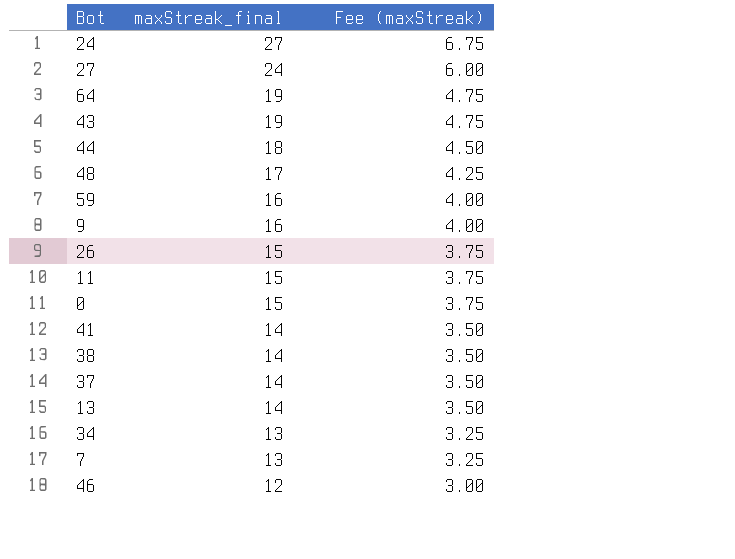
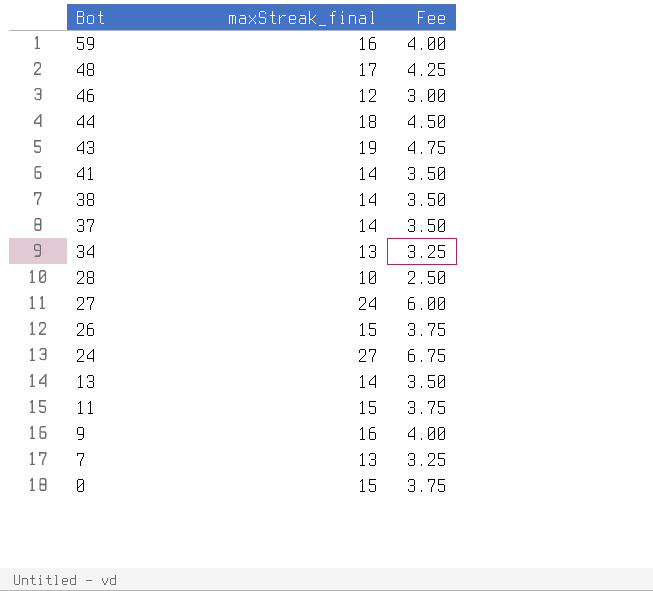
row order: maxStreak_final descending -> Bot descending
column name: Fee (maxStreak) -> Fee
row 64: 19 | 4.75 -> none
row 28: none -> 10 | 2.50

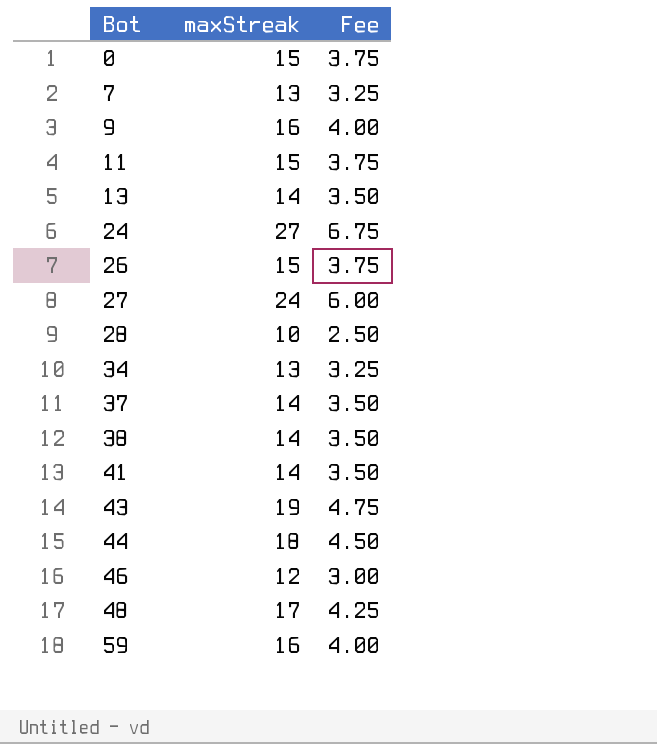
row order: Bot descending -> Bot ascending
column name: maxStreak_final -> maxStreak

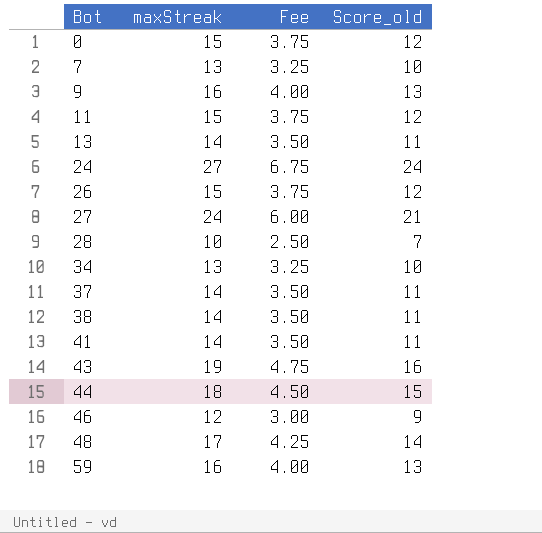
column Score_old | formula: none -> [maxStreak] - 3

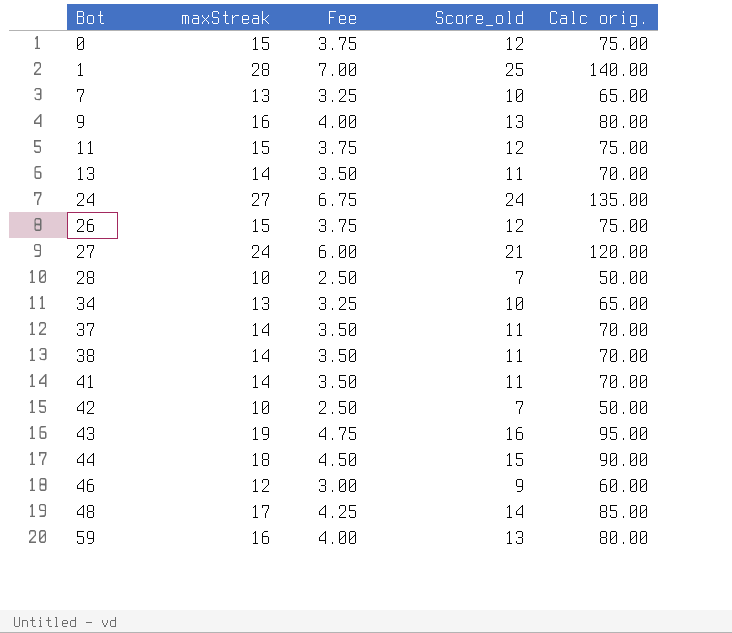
column Calc orig. | formula: none -> [maxStreak] * 5
row 1: none -> 28 | 7.00 | 25 | 140.00
row 42: none -> 10 | 2.50 | 7 | 50.00

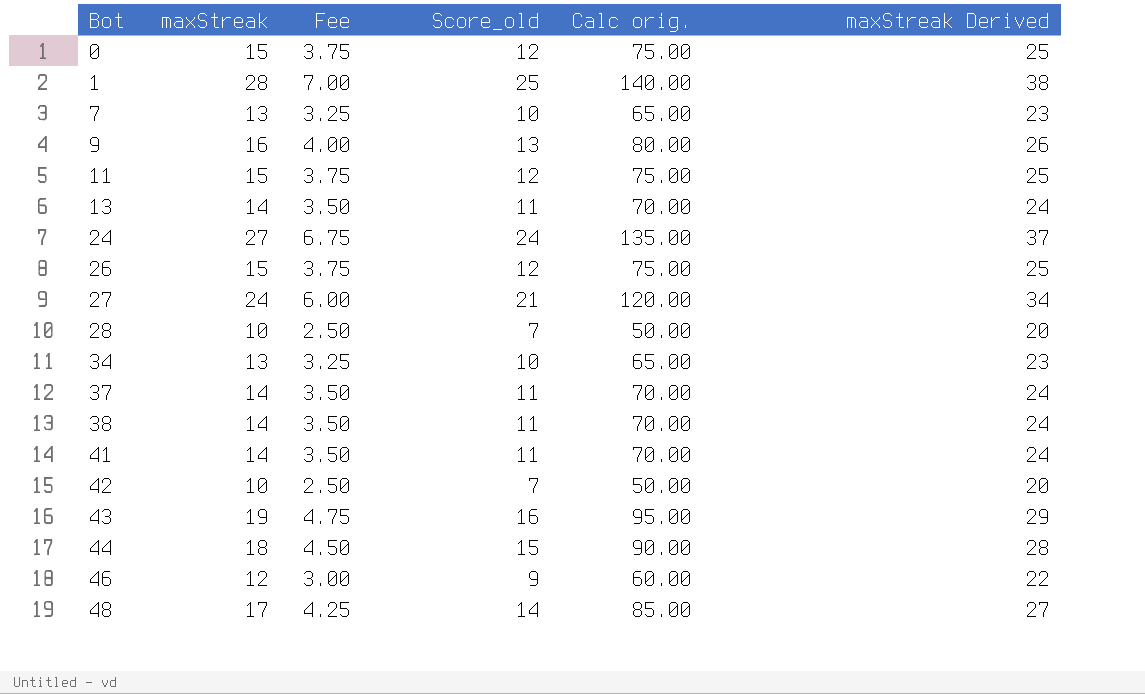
column maxStreak Derived | formula: none -> [maxStreak] + 10
row 59: 16 | 4.00 | 13 | 80.00 -> none

